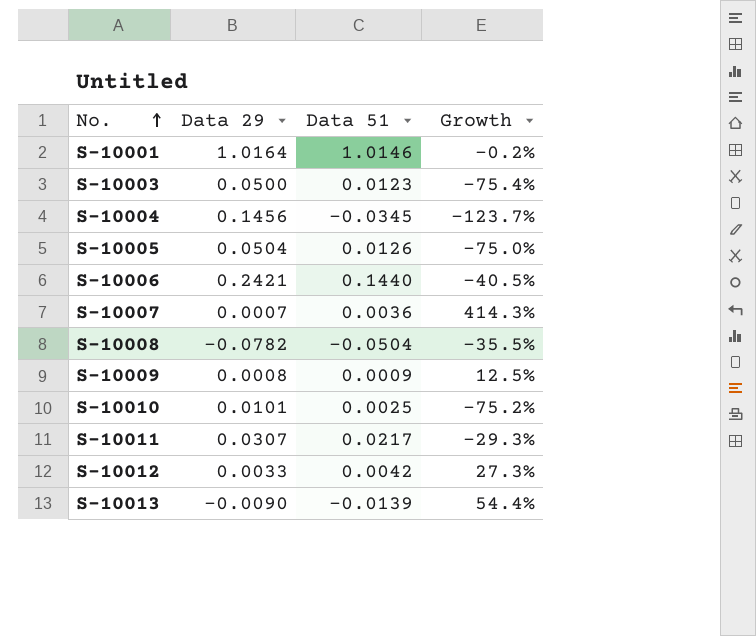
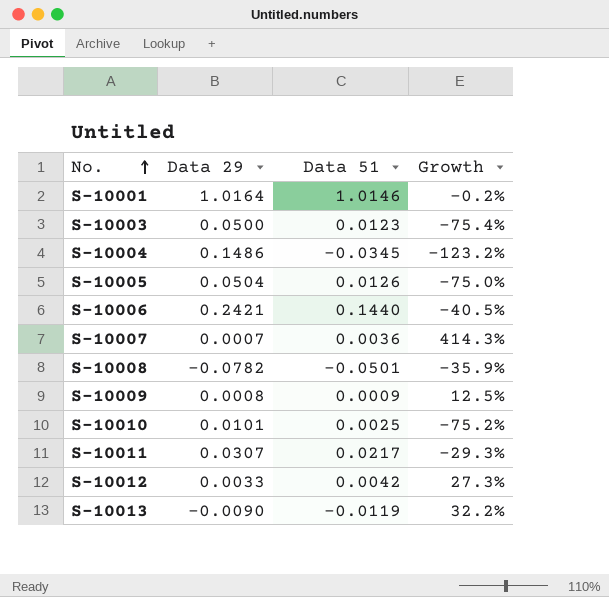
S-10004 | Data 29: 0.1456 -> 0.1486
S-10004 | Growth: -123.7% -> -123.2%
S-10008 | Data 51: -0.0504 -> -0.0501
S-10008 | Growth: -35.5% -> -35.9%
S-10013 | Data 51: -0.0139 -> -0.0119
S-10013 | Growth: 54.4% -> 32.2%

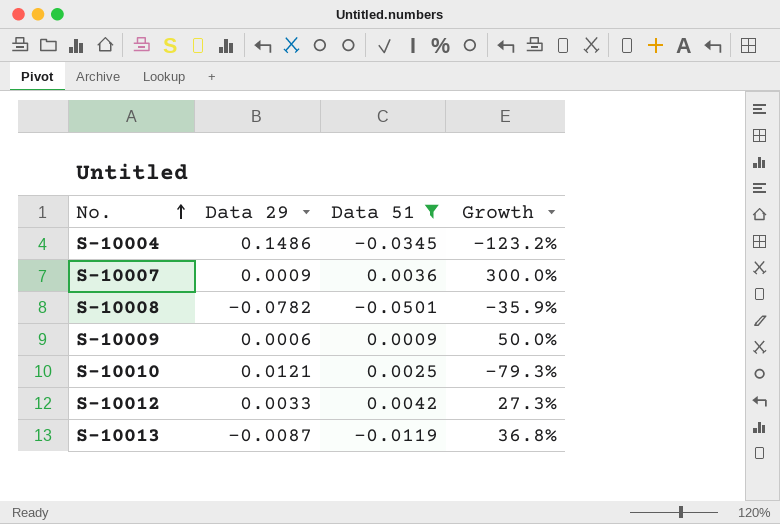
filter: none -> Data 51 <= 0.0042
S-10007 | Data 29: 0.0007 -> 0.0009
S-10007 | Growth: 414.3% -> 300.0%
S-10009 | Data 29: 0.0008 -> 0.0006
S-10009 | Growth: 12.5% -> 50.0%
S-10010 | Data 29: 0.0101 -> 0.0121
S-10010 | Growth: -75.2% -> -79.3%
S-10013 | Data 29: -0.0090 -> -0.0087
S-10013 | Growth: 32.2% -> 36.8%

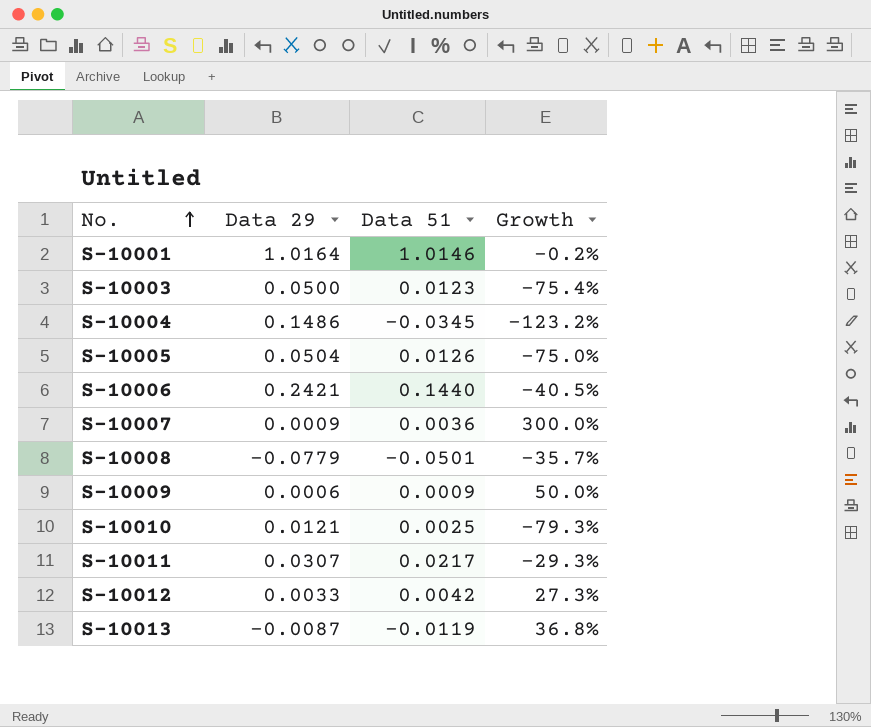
filter: Data 51 <= 0.0042 -> none
S-10008 | Data 29: -0.0782 -> -0.0779
S-10008 | Growth: -35.9% -> -35.7%

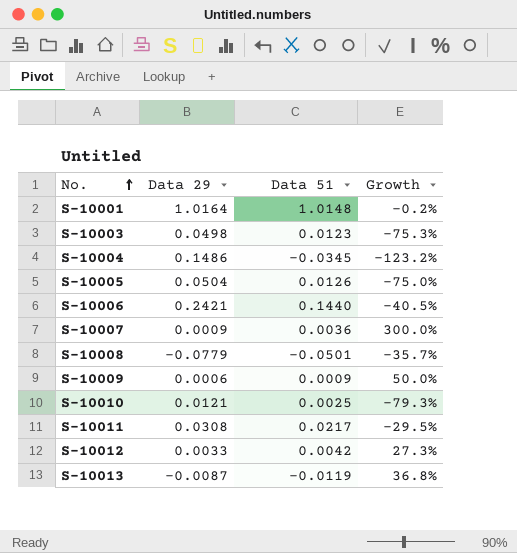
S-10001 | Data 51: 1.0146 -> 1.0148
S-10003 | Data 29: 0.0500 -> 0.0498
S-10003 | Growth: -75.4% -> -75.3%
S-10011 | Data 29: 0.0307 -> 0.0308
S-10011 | Growth: -29.3% -> -29.5%

